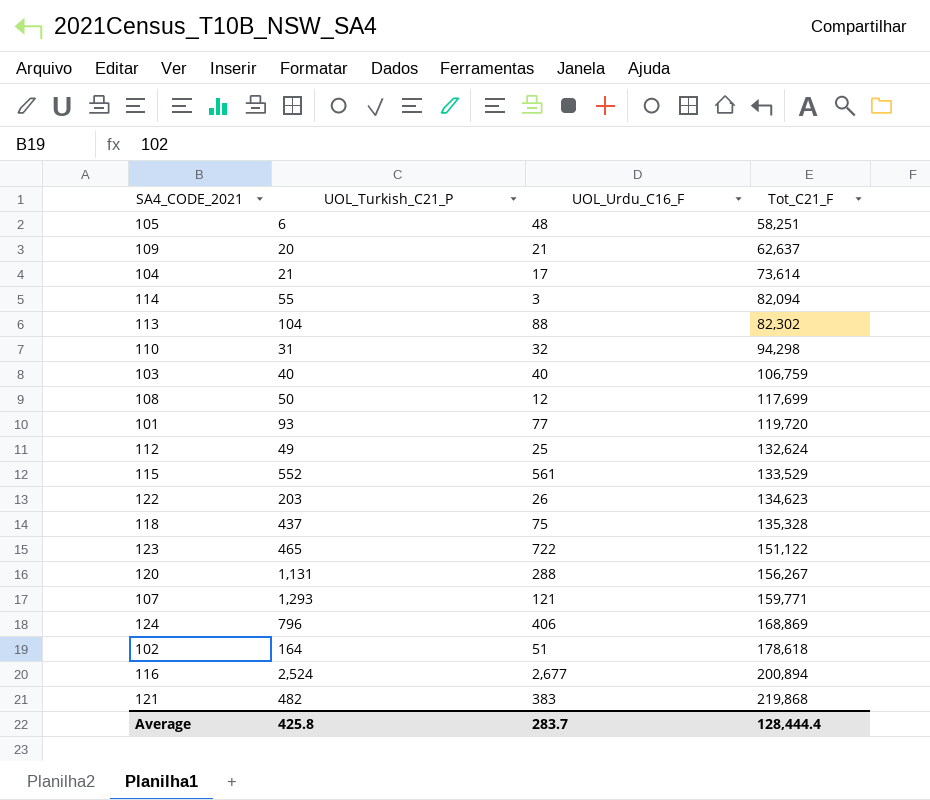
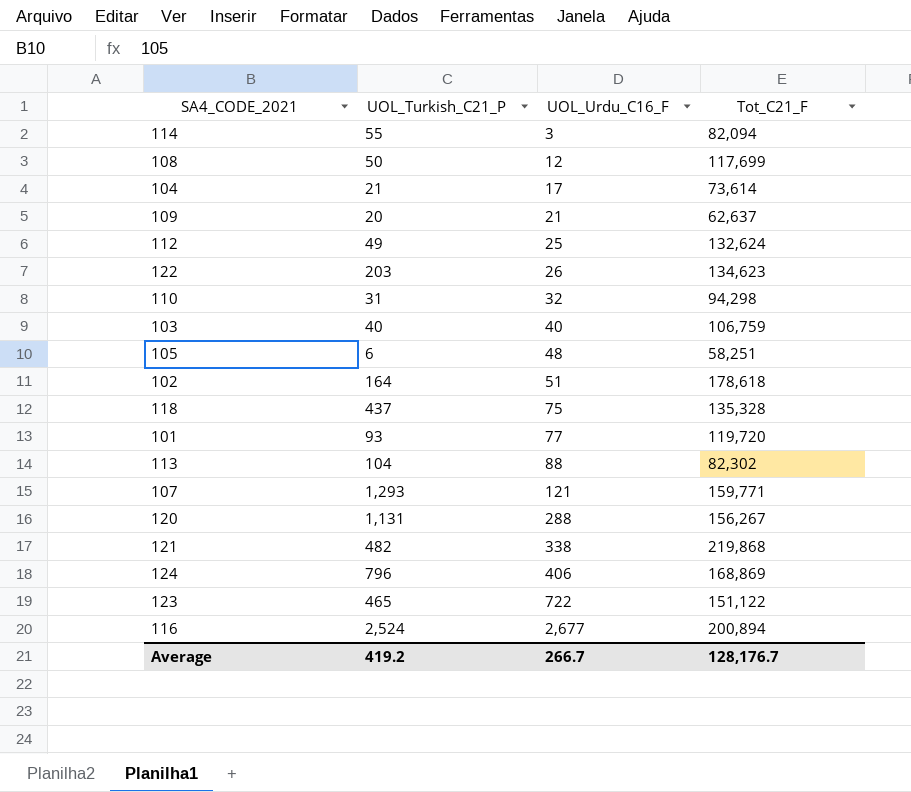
row order: Tot_C21_F ascending -> UOL_Urdu_C16_F ascending
row 115: 552 | 561 | 133,529 -> none
121 | UOL_Urdu_C16_F: 383 -> 338
Average | UOL_Turkish_C21_P: 425.8 -> 419.2
Average | UOL_Urdu_C16_F: 283.7 -> 266.7
Average | Tot_C21_F: 128,444.4 -> 128,176.7

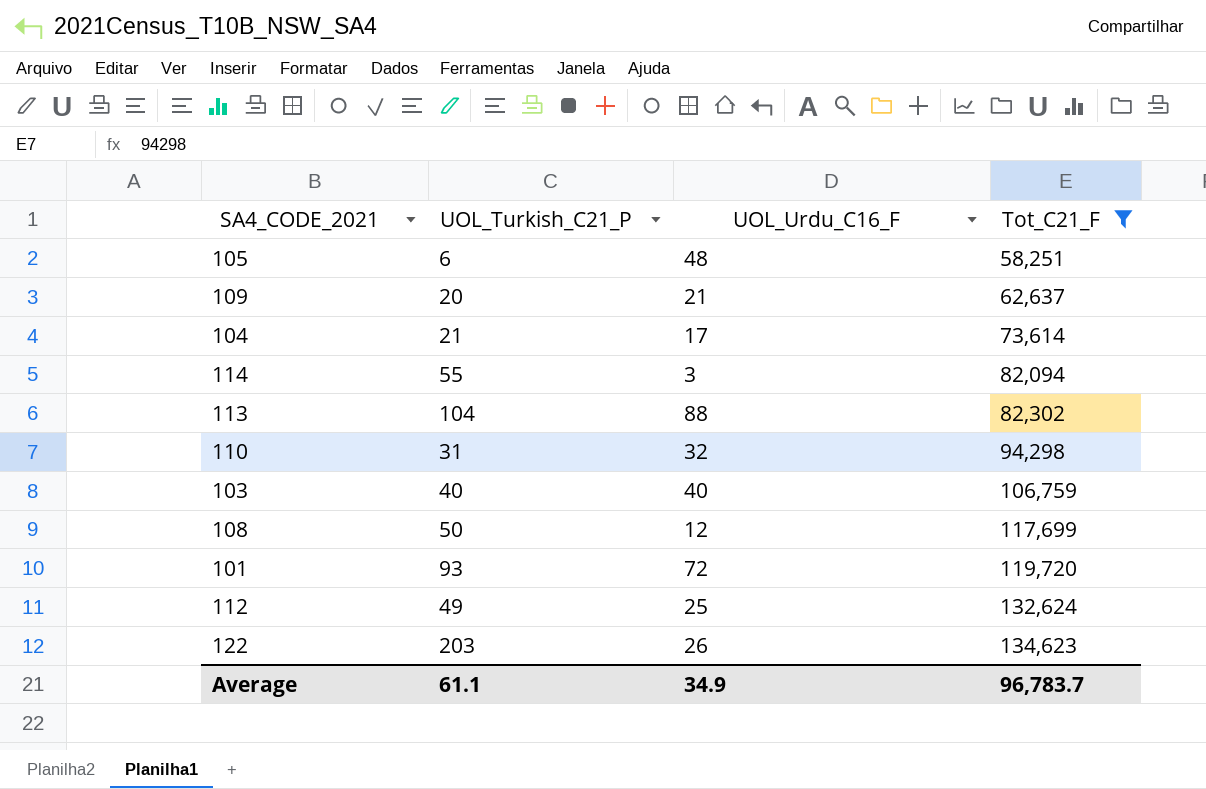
filter: none -> Tot_C21_F <= 134,623
row order: UOL_Urdu_C16_F ascending -> Tot_C21_F ascending
101 | UOL_Urdu_C16_F: 77 -> 72
Average | UOL_Turkish_C21_P: 419.2 -> 61.1
Average | UOL_Urdu_C16_F: 266.7 -> 34.9
Average | Tot_C21_F: 128,176.7 -> 96,783.7

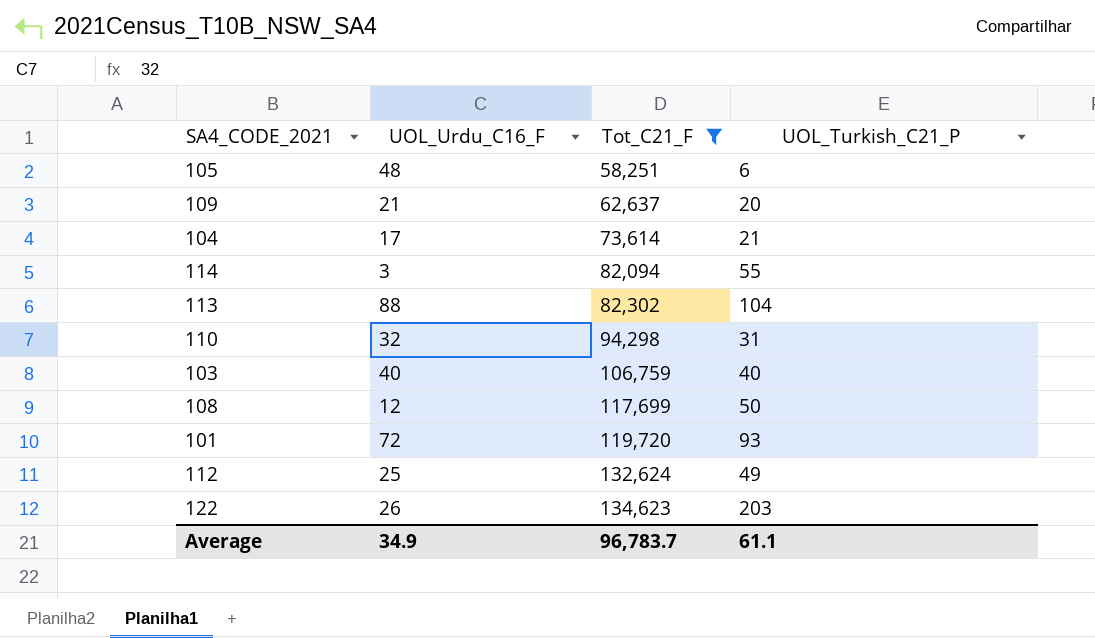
column UOL_Turkish_C21_P | position: 2 -> 4

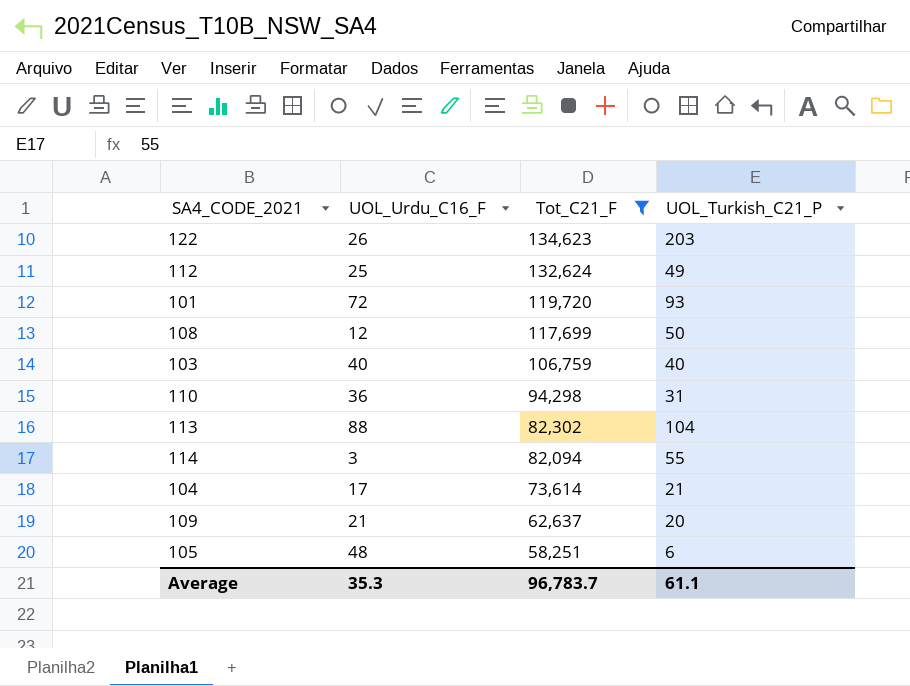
row order: Tot_C21_F ascending -> Tot_C21_F descending
110 | UOL_Urdu_C16_F: 32 -> 36
Average | UOL_Urdu_C16_F: 34.9 -> 35.3

